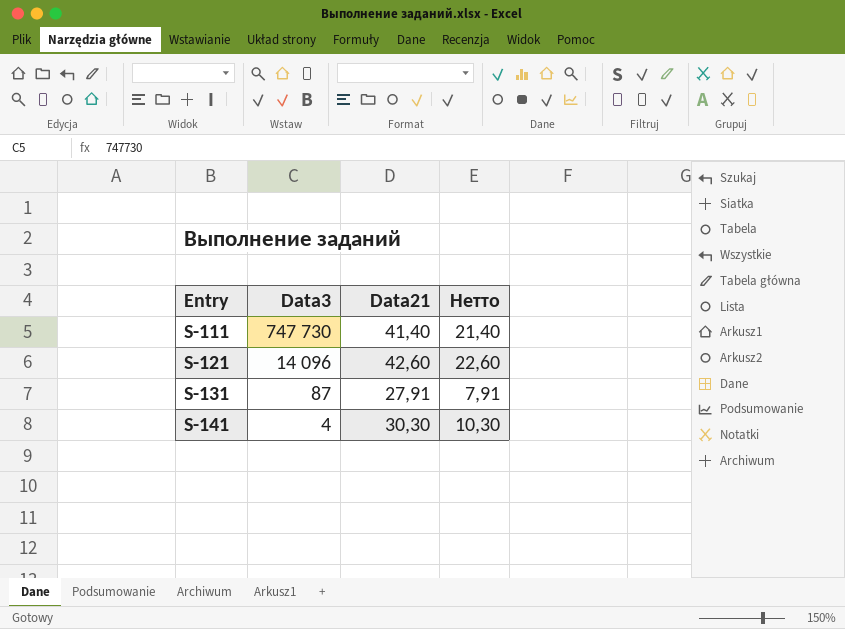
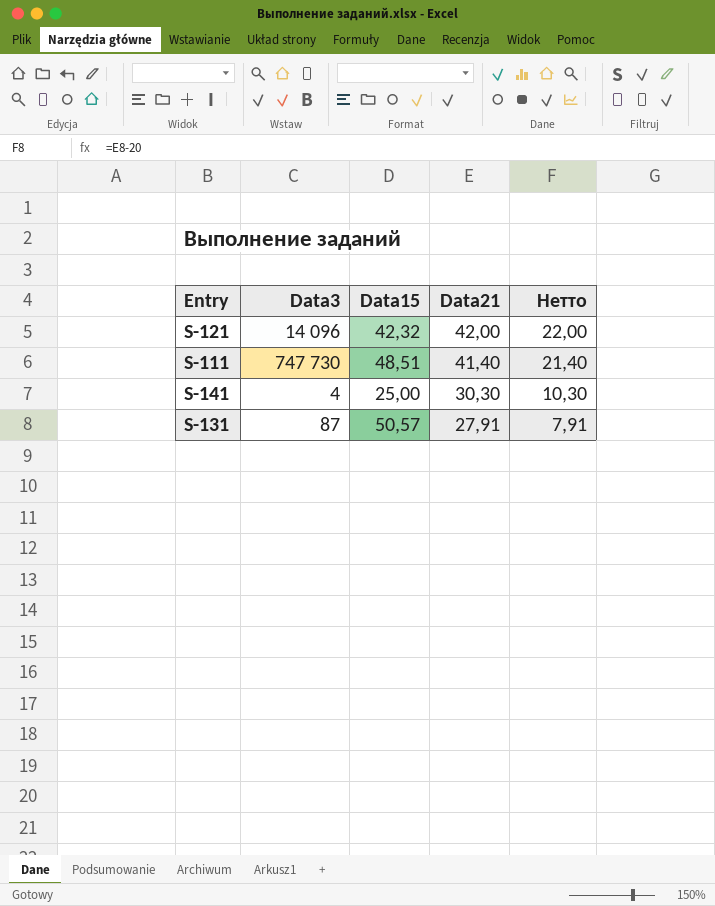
row order: Entry ascending -> Data21 descending
column Data15 | position: none -> 3
S-121 | Data21: 42,60 -> 42,00
S-121 | Нетто: 22,60 -> 22,00

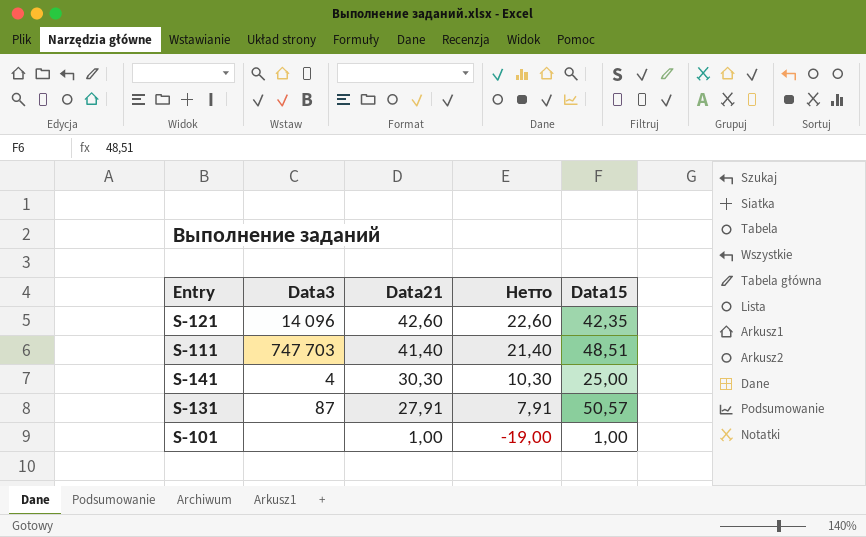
column Data15 | position: 3 -> 5
S-121 | Data21: 42,00 -> 42,60
S-121 | Нетто: 22,00 -> 22,60
S-121 | Data15: 42,32 -> 42,35
S-111 | Data3: 747 730 -> 747 703
row S-101: none -> none | 1,00 | -19,00 | 1,00

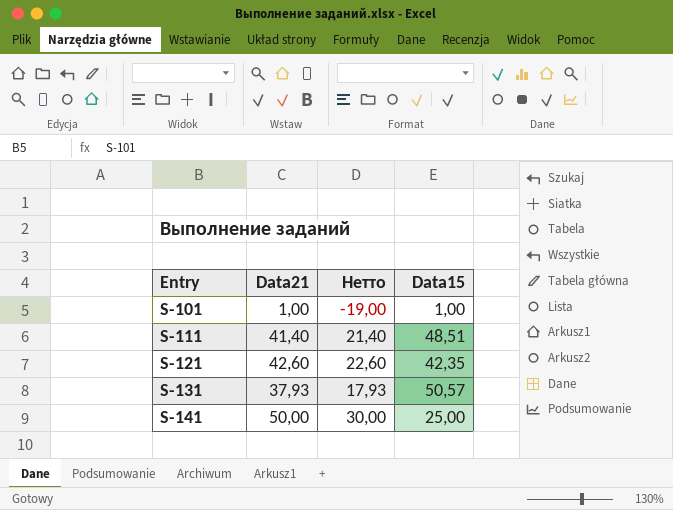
row order: Data21 descending -> Entry ascending
column Data3 | position: 2 -> none
S-131 | Data21: 27,91 -> 37,93
S-131 | Нетто: 7,91 -> 17,93
S-141 | Data21: 30,30 -> 50,00
S-141 | Нетто: 10,30 -> 30,00

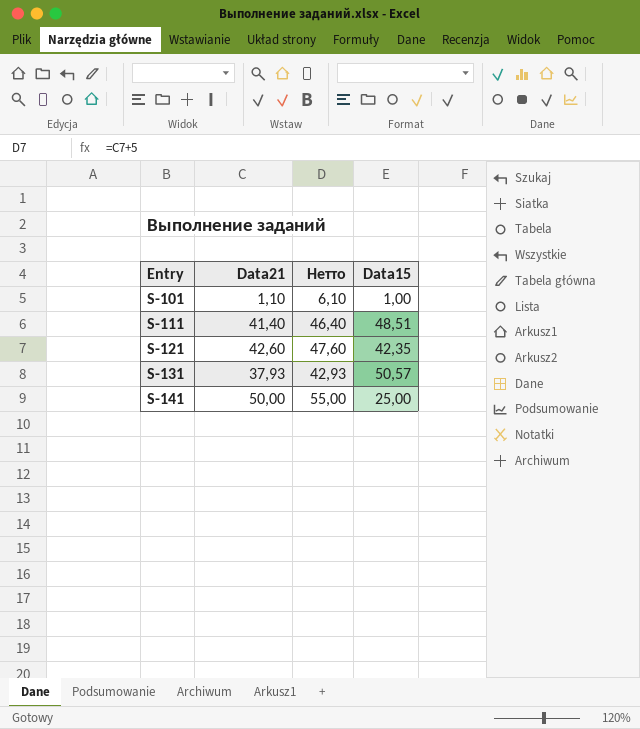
column Нетто | formula: [Data21] - 20 -> [Data21] + 5
S-101 | Data21: 1,00 -> 1,10

